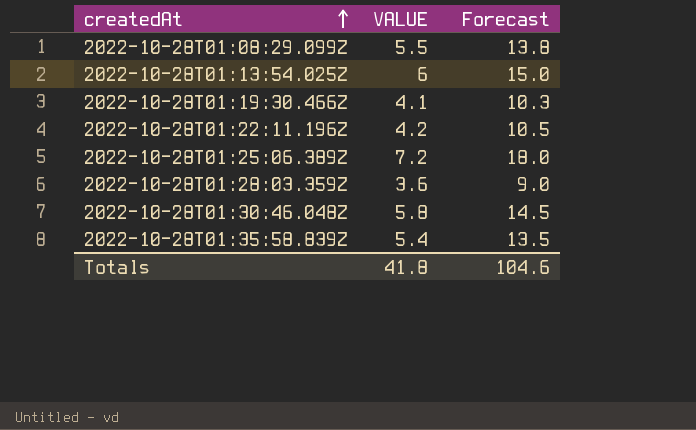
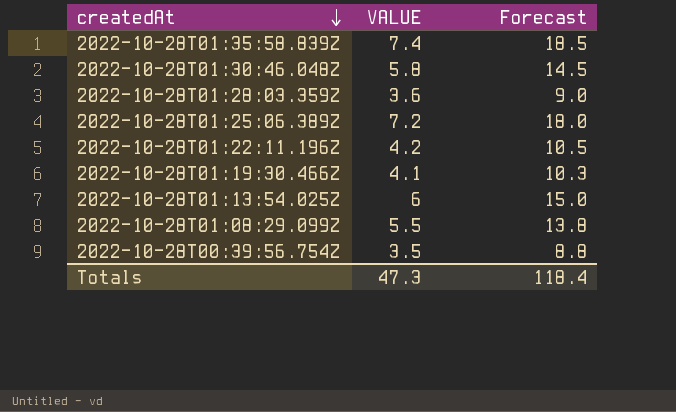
row order: createdAt ascending -> createdAt descending
2022-10-28T01:35:58.839Z | VALUE: 5.4 -> 7.4
2022-10-28T01:35:58.839Z | Forecast: 13.5 -> 18.5
row 2022-10-28T00:39:56.754Z: none -> 3.5 | 8.8
Totals | VALUE: 41.8 -> 47.3
Totals | Forecast: 104.6 -> 118.4

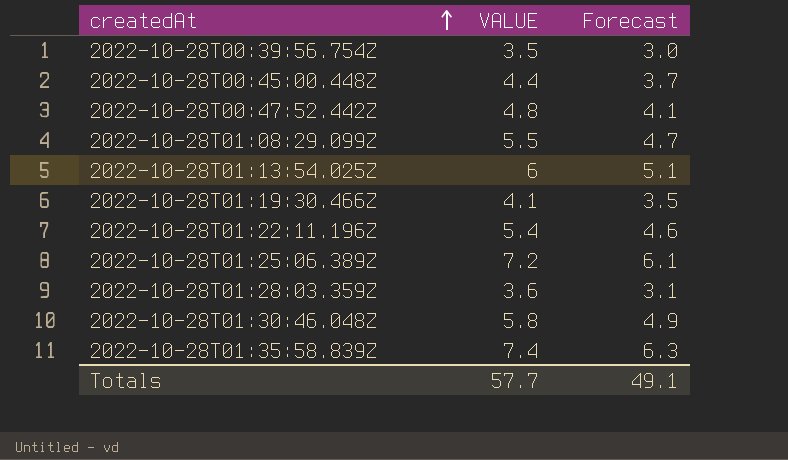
row order: createdAt descending -> createdAt ascending
column Forecast | formula: [VALUE] * 2.5 -> [VALUE] * 0.85
row 2022-10-28T00:45:00.448Z: none -> 4.4 | 3.7
row 2022-10-28T00:47:52.442Z: none -> 4.8 | 4.1
2022-10-28T01:22:11.196Z | VALUE: 4.2 -> 5.4
Totals | VALUE: 47.3 -> 57.7
Totals | Forecast: 118.4 -> 49.1

